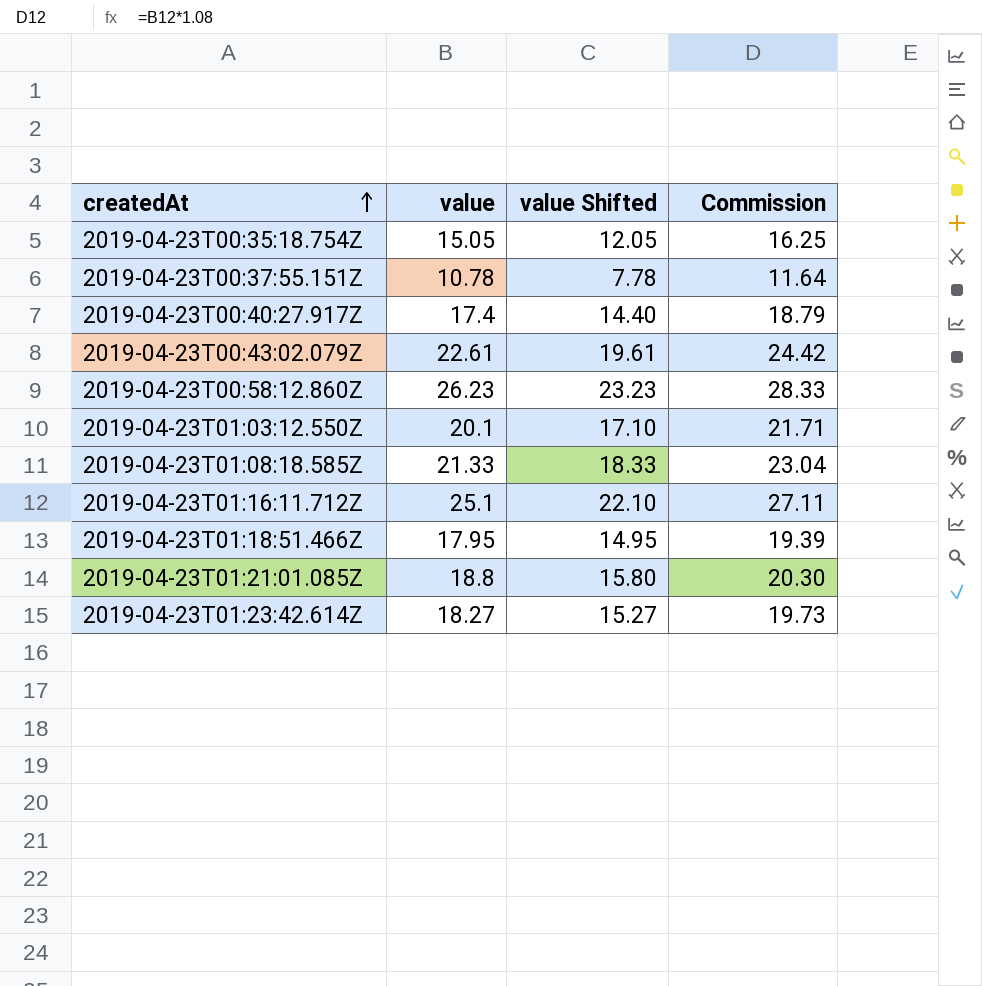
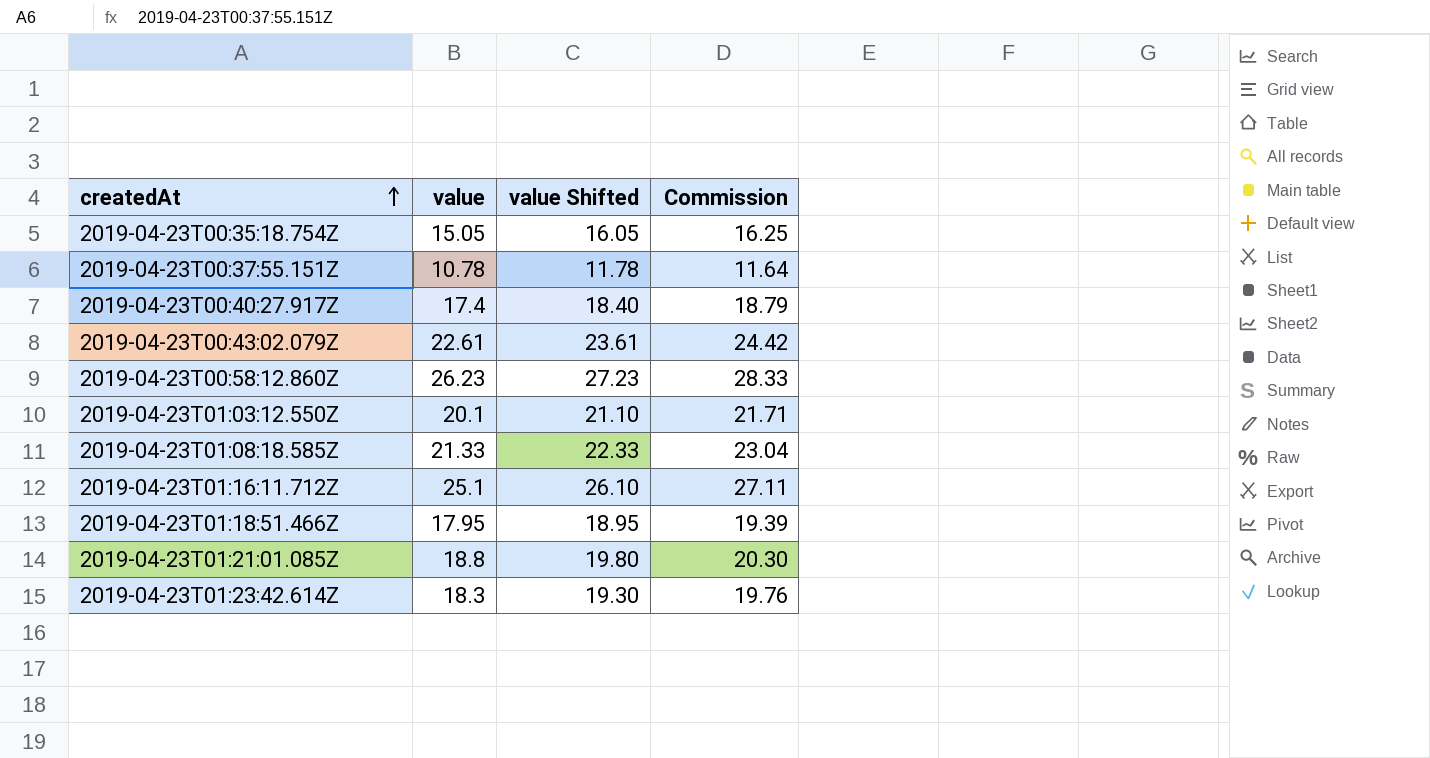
column value Shifted | formula: [value] - 3 -> [value] + 1
2019-04-23T01:23:42.614Z | value: 18.27 -> 18.3
2019-04-23T01:23:42.614Z | Commission: 19.73 -> 19.76

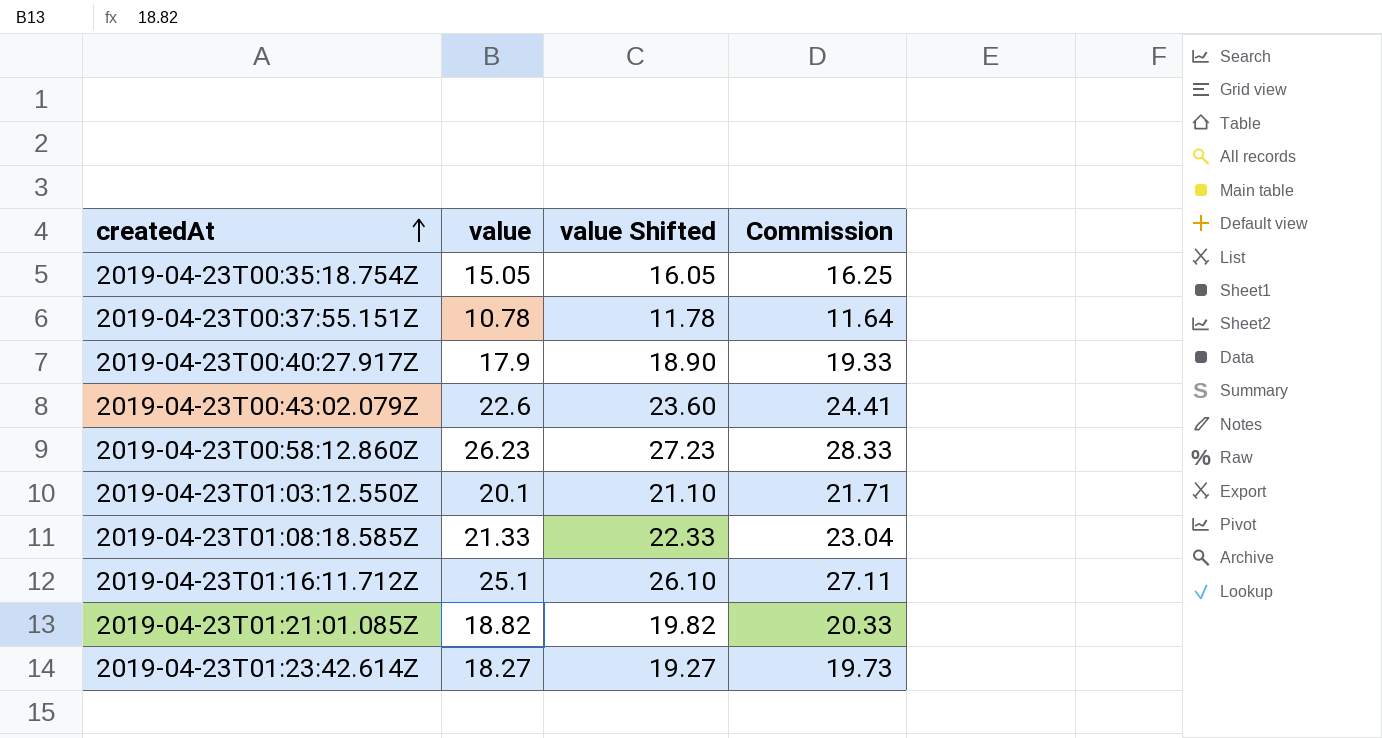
row 2019-04-23T01:18:51.466Z: 17.95 | 18.95 | 19.39 -> none
2019-04-23T00:40:27.917Z | value: 17.4 -> 17.9
2019-04-23T00:40:27.917Z | value Shifted: 18.40 -> 18.90
2019-04-23T00:40:27.917Z | Commission: 18.79 -> 19.33
2019-04-23T00:43:02.079Z | value: 22.61 -> 22.6
2019-04-23T00:43:02.079Z | value Shifted: 23.61 -> 23.60
2019-04-23T00:43:02.079Z | Commission: 24.42 -> 24.41
2019-04-23T01:21:01.085Z | value: 18.8 -> 18.82
2019-04-23T01:21:01.085Z | value Shifted: 19.80 -> 19.82
2019-04-23T01:21:01.085Z | Commission: 20.30 -> 20.33
2019-04-23T01:23:42.614Z | value: 18.3 -> 18.27
2019-04-23T01:23:42.614Z | value Shifted: 19.30 -> 19.27
2019-04-23T01:23:42.614Z | Commission: 19.76 -> 19.73

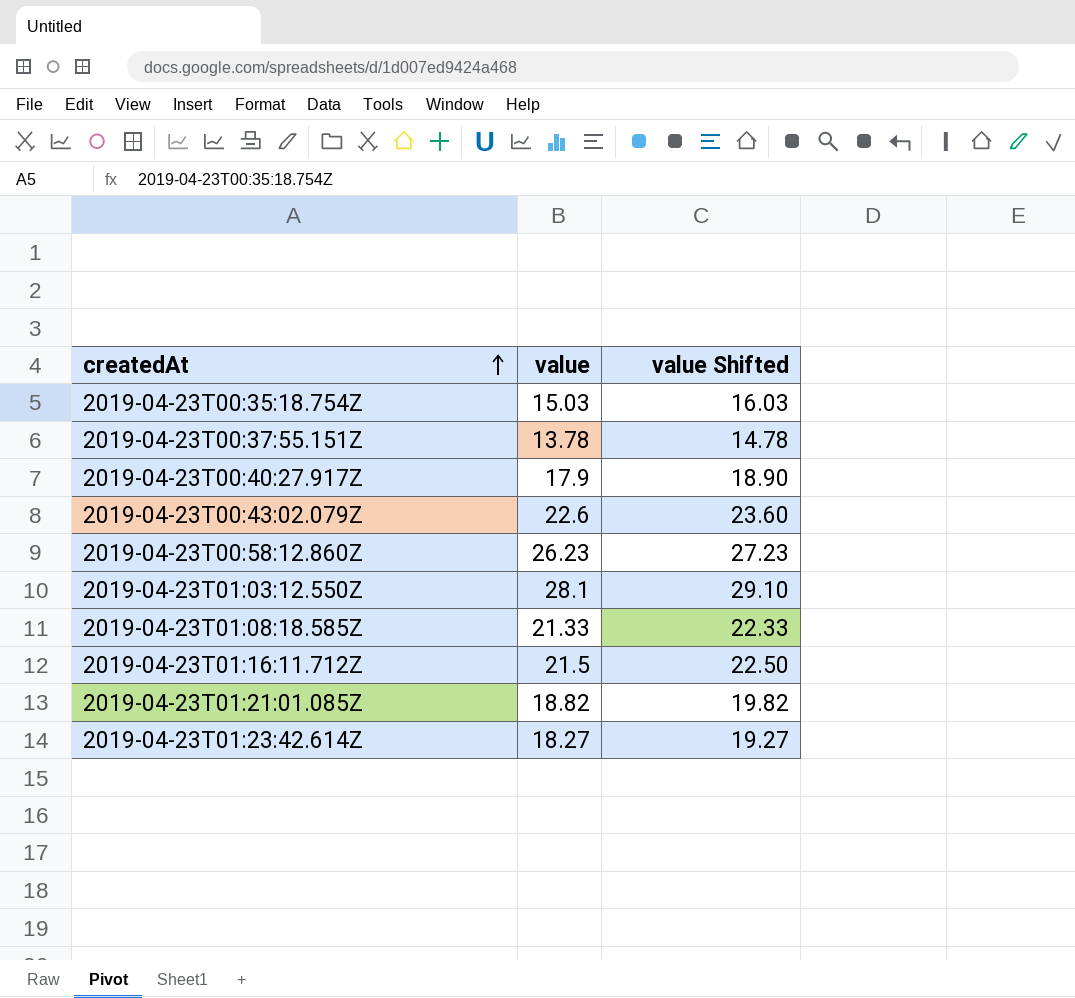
column Commission | formula: [value] * 1.08 -> none
2019-04-23T00:35:18.754Z | value: 15.05 -> 15.03
2019-04-23T00:35:18.754Z | value Shifted: 16.05 -> 16.03
2019-04-23T00:37:55.151Z | value: 10.78 -> 13.78
2019-04-23T00:37:55.151Z | value Shifted: 11.78 -> 14.78
2019-04-23T01:03:12.550Z | value: 20.1 -> 28.1
2019-04-23T01:03:12.550Z | value Shifted: 21.10 -> 29.10
2019-04-23T01:16:11.712Z | value: 25.1 -> 21.5
2019-04-23T01:16:11.712Z | value Shifted: 26.10 -> 22.50

